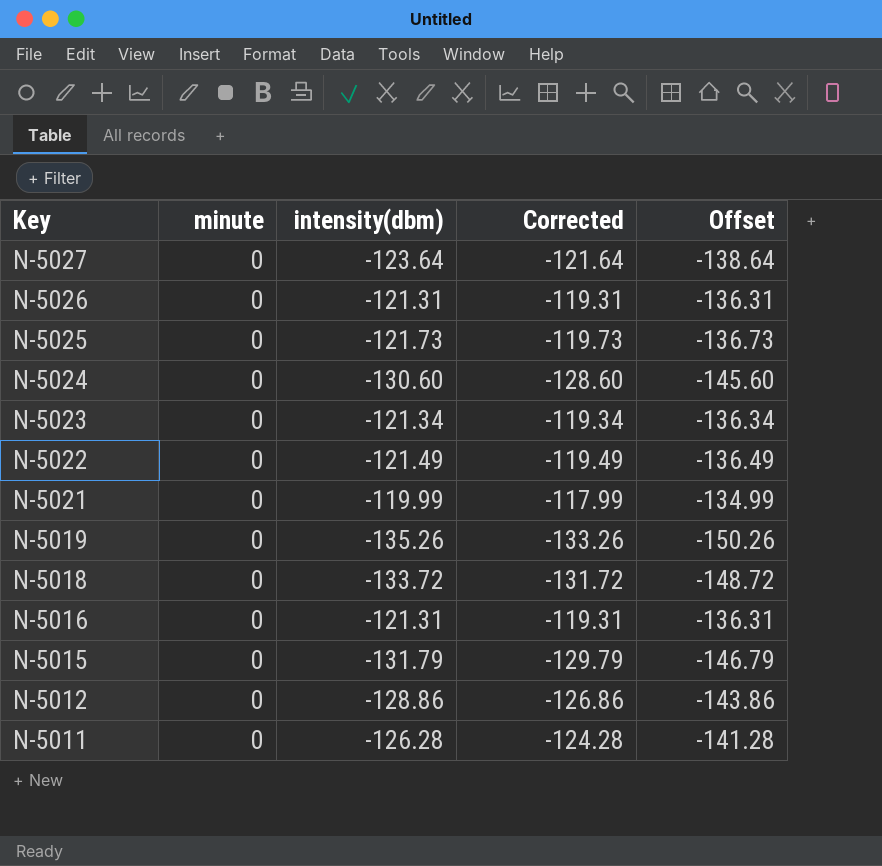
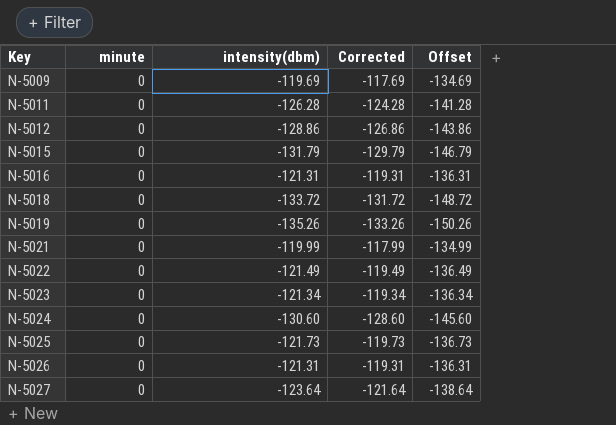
row order: Key descending -> Key ascending
row N-5009: none -> 0 | -119.69 | -117.69 | -134.69

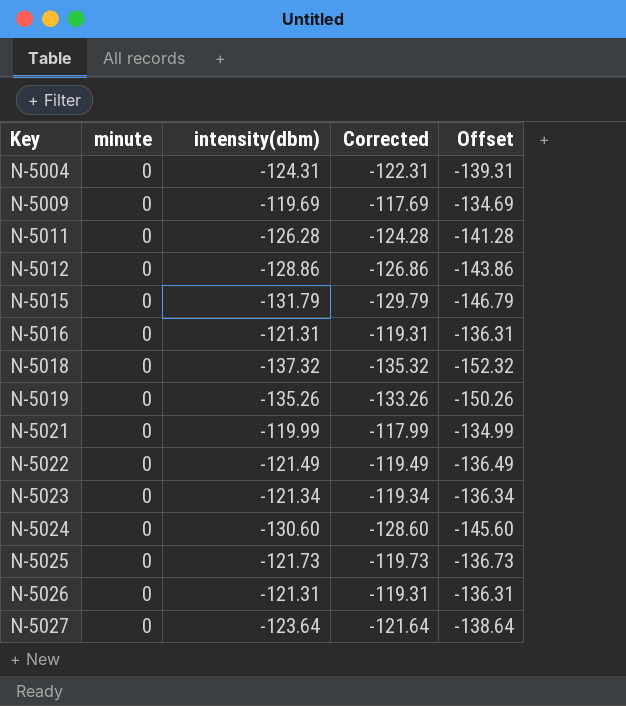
row N-5004: none -> 0 | -124.31 | -122.31 | -139.31
N-5018 | intensity(dbm): -133.72 -> -137.32
N-5018 | Corrected: -131.72 -> -135.32
N-5018 | Offset: -148.72 -> -152.32

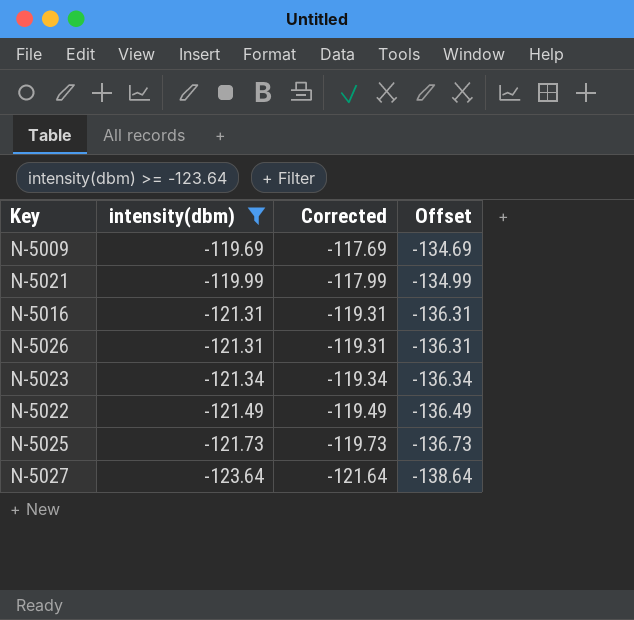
filter: none -> intensity(dbm) >= -123.64
row order: Key ascending -> intensity(dbm) descending
column minute | position: 2 -> none

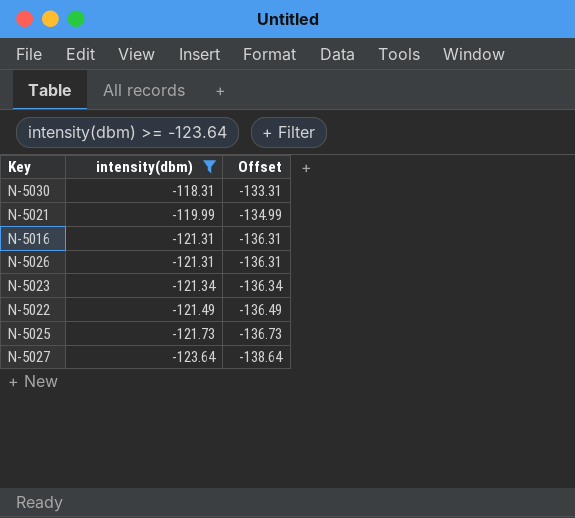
column Corrected | formula: [intensity(dbm)] + 2 -> none
row N-5009: -119.69 | -117.69 | -134.69 -> none
row N-5030: none -> -118.31 | -133.31

